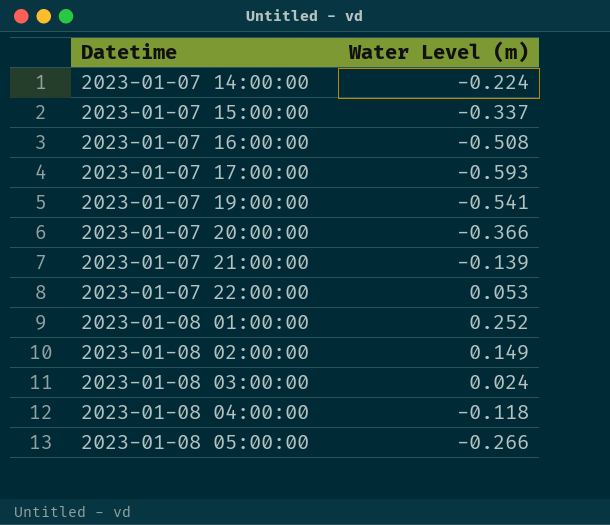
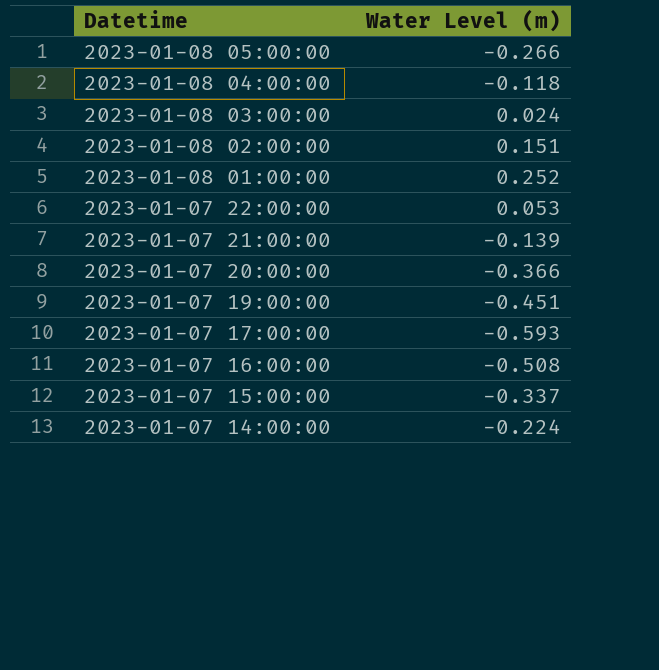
row order: Datetime ascending -> Datetime descending
2023-01-08 02:00:00 | Water Level (m): 0.149 -> 0.151
2023-01-07 19:00:00 | Water Level (m): -0.541 -> -0.451

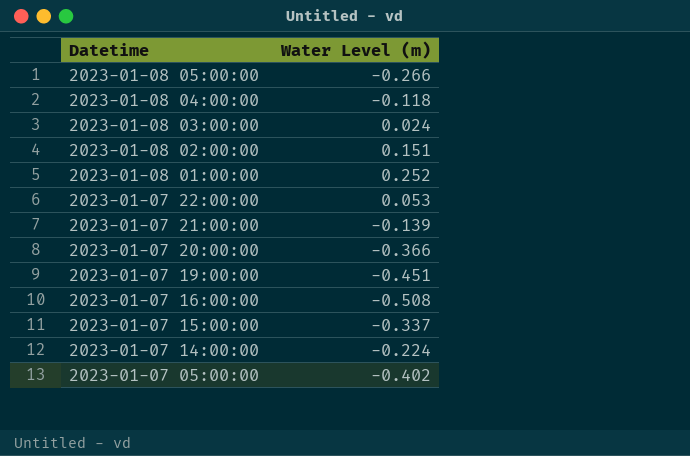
row 2023-01-07 17:00:00: -0.593 -> none
row 2023-01-07 05:00:00: none -> -0.402

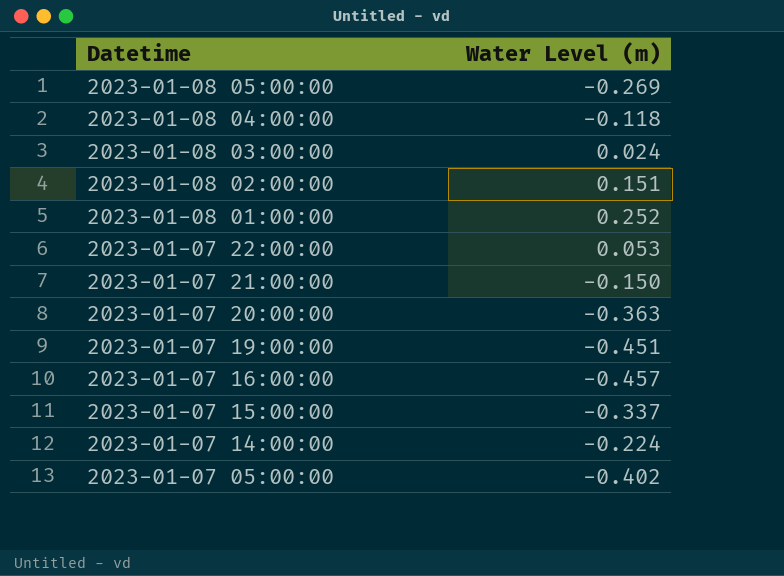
2023-01-08 05:00:00 | Water Level (m): -0.266 -> -0.269
2023-01-07 21:00:00 | Water Level (m): -0.139 -> -0.150
2023-01-07 20:00:00 | Water Level (m): -0.366 -> -0.363
2023-01-07 16:00:00 | Water Level (m): -0.508 -> -0.457

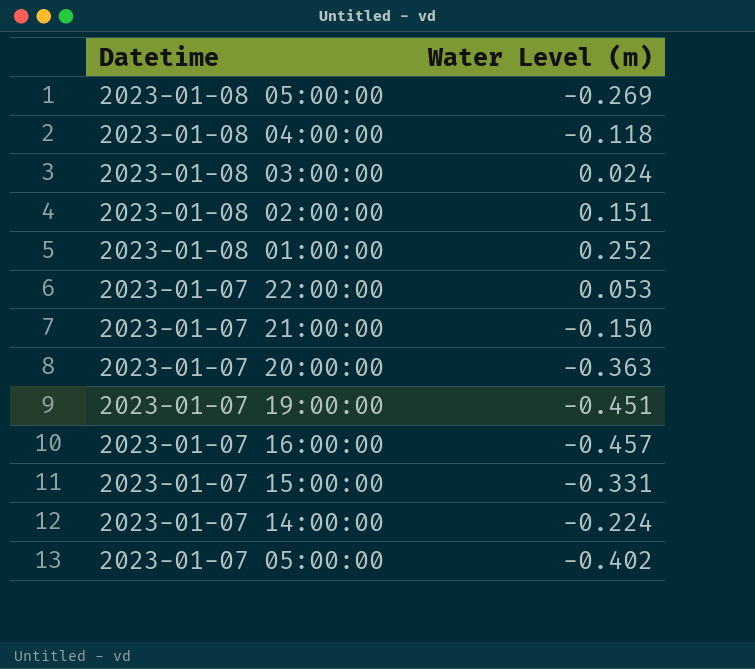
2023-01-07 15:00:00 | Water Level (m): -0.337 -> -0.331

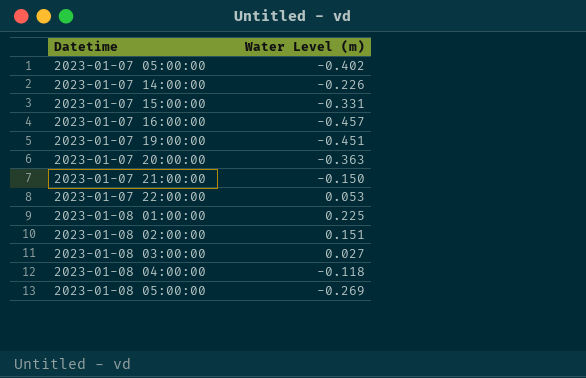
row order: Datetime descending -> Datetime ascending
2023-01-07 14:00:00 | Water Level (m): -0.224 -> -0.226
2023-01-08 01:00:00 | Water Level (m): 0.252 -> 0.225
2023-01-08 03:00:00 | Water Level (m): 0.024 -> 0.027

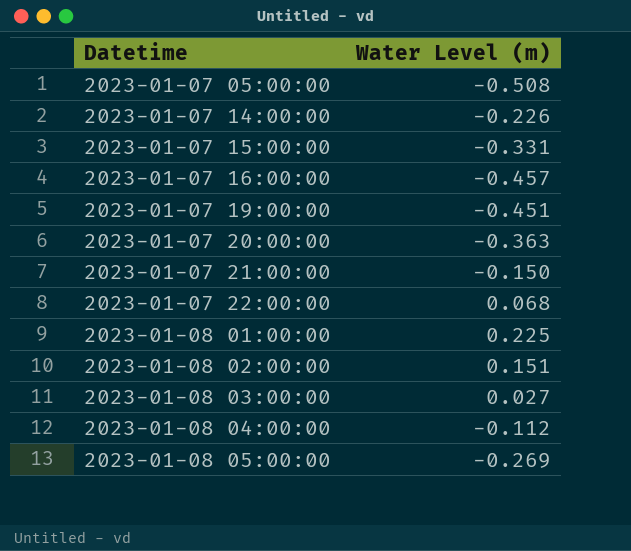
2023-01-07 05:00:00 | Water Level (m): -0.402 -> -0.508
2023-01-07 22:00:00 | Water Level (m): 0.053 -> 0.068
2023-01-08 04:00:00 | Water Level (m): -0.118 -> -0.112

